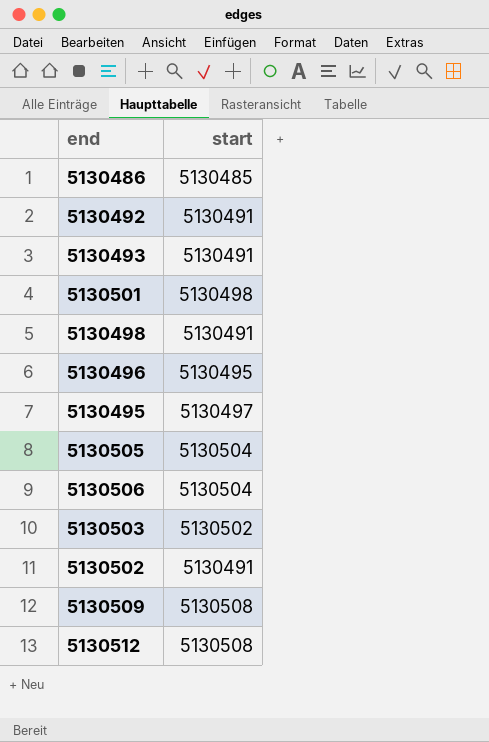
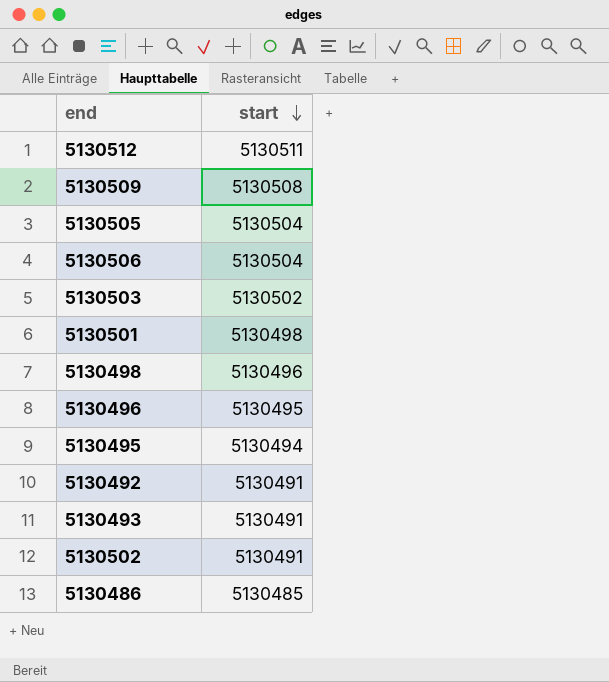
row order: none -> start descending
5130512 | start: 5130508 -> 5130511
5130498 | start: 5130491 -> 5130496
5130495 | start: 5130497 -> 5130494

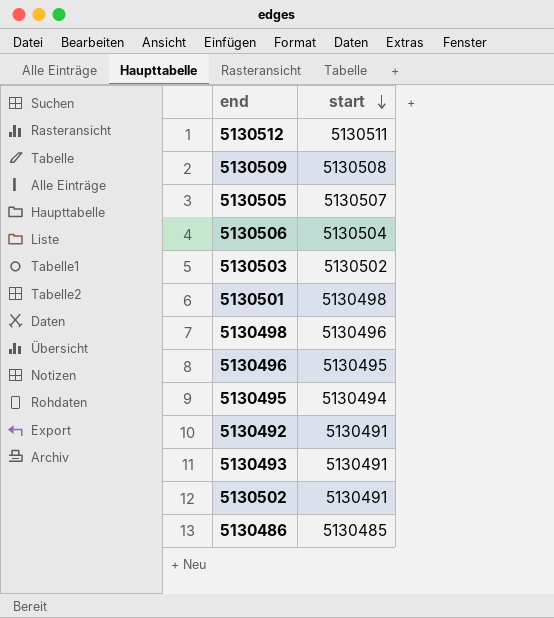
5130505 | start: 5130504 -> 5130507

